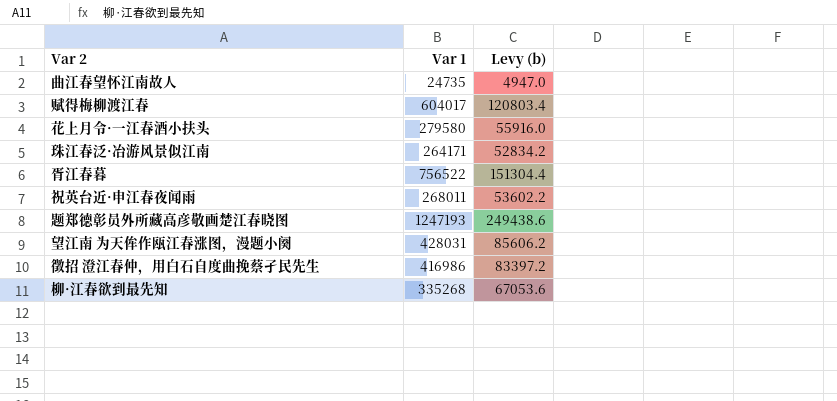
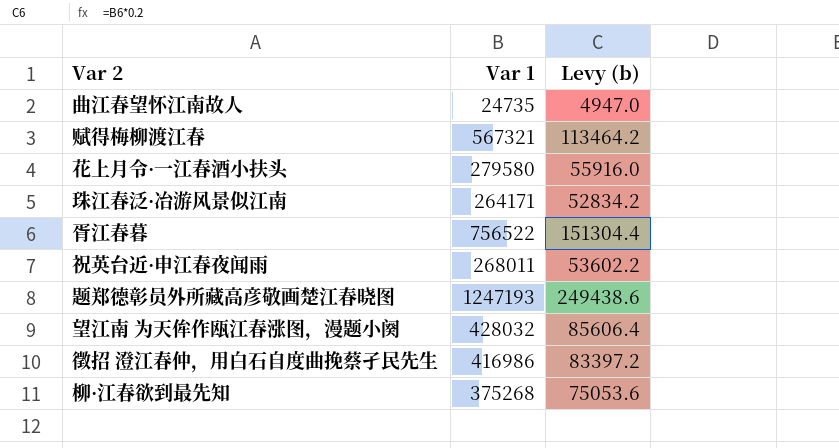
赋得梅柳渡江春 | Var 1: 604017 -> 567321
赋得梅柳渡江春 | Levy (b): 120803.4 -> 113464.2
望江南 为天侔作瓯江春涨图，漫题小阕 | Var 1: 428031 -> 428032
望江南 为天侔作瓯江春涨图，漫题小阕 | Levy (b): 85606.2 -> 85606.4
柳·江春欲到最先知 | Var 1: 335268 -> 375268
柳·江春欲到最先知 | Levy (b): 67053.6 -> 75053.6

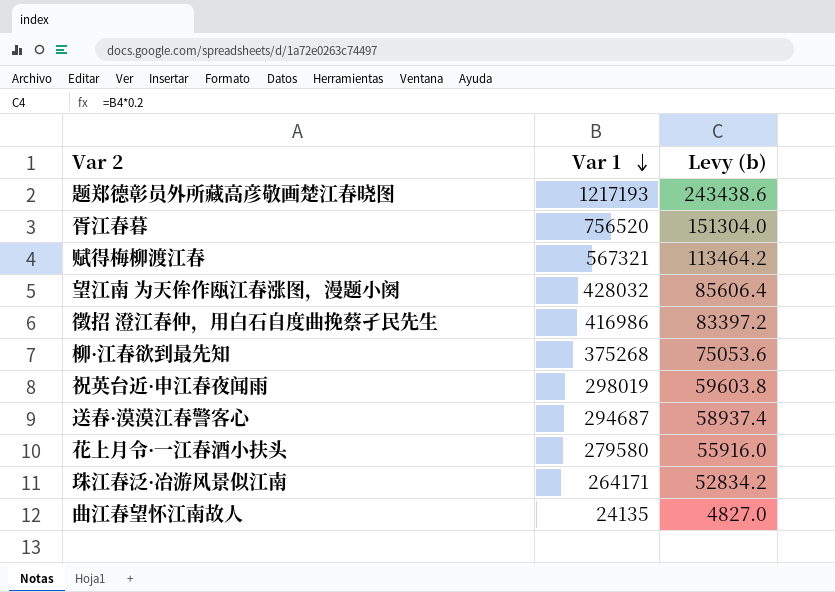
row order: none -> Var 1 descending
题郑德彰员外所藏高彦敬画楚江春晓图 | Var 1: 1247193 -> 1217193
题郑德彰员外所藏高彦敬画楚江春晓图 | Levy (b): 249438.6 -> 243438.6
胥江春暮 | Var 1: 756522 -> 756520
胥江春暮 | Levy (b): 151304.4 -> 151304.0
祝英台近·申江春夜闻雨 | Var 1: 268011 -> 298019
祝英台近·申江春夜闻雨 | Levy (b): 53602.2 -> 59603.8
row 送春·漠漠江春警客心: none -> 294687 | 58937.4
曲江春望怀江南故人 | Var 1: 24735 -> 24135
曲江春望怀江南故人 | Levy (b): 4947.0 -> 4827.0

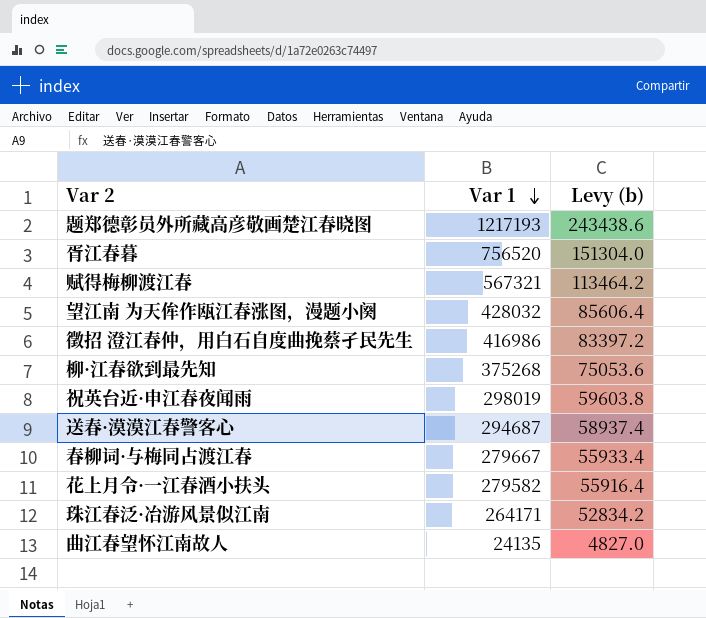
row 春柳词·与梅同占渡江春: none -> 279667 | 55933.4
花上月令·一江春酒小扶头 | Var 1: 279580 -> 279582
花上月令·一江春酒小扶头 | Levy (b): 55916.0 -> 55916.4

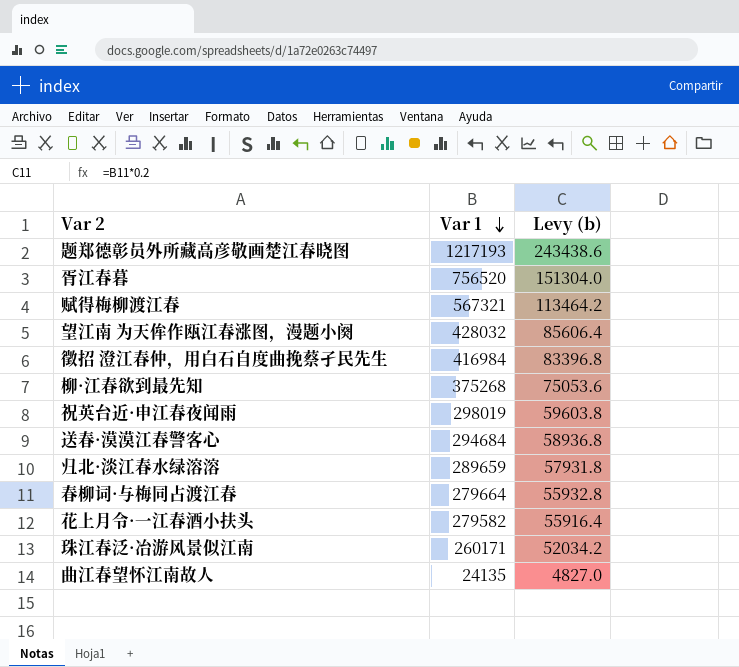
徵招 澄江春仲，用白石自度曲挽蔡孑民先生 | Var 1: 416986 -> 416984
徵招 澄江春仲，用白石自度曲挽蔡孑民先生 | Levy (b): 83397.2 -> 83396.8
送春·漠漠江春警客心 | Var 1: 294687 -> 294684
送春·漠漠江春警客心 | Levy (b): 58937.4 -> 58936.8
row 归北·淡江春水绿溶溶: none -> 289659 | 57931.8
春柳词·与梅同占渡江春 | Var 1: 279667 -> 279664
春柳词·与梅同占渡江春 | Levy (b): 55933.4 -> 55932.8
珠江春泛·冶游风景似江南 | Var 1: 264171 -> 260171
珠江春泛·冶游风景似江南 | Levy (b): 52834.2 -> 52034.2

